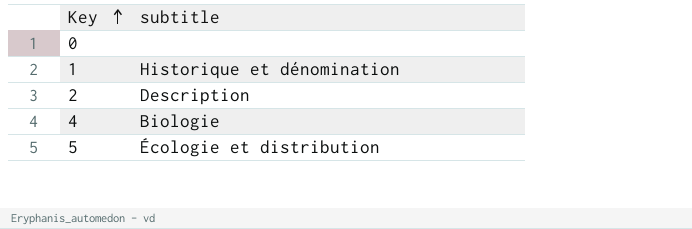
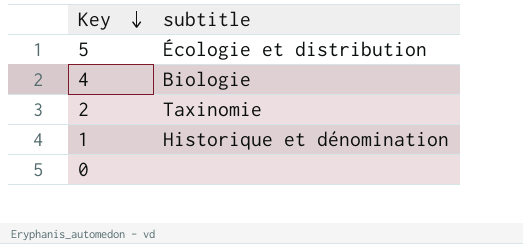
row order: Key ascending -> Key descending
2 | subtitle: Description -> Taxinomie

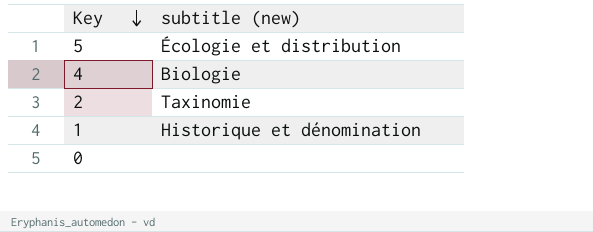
column name: subtitle -> subtitle (new)

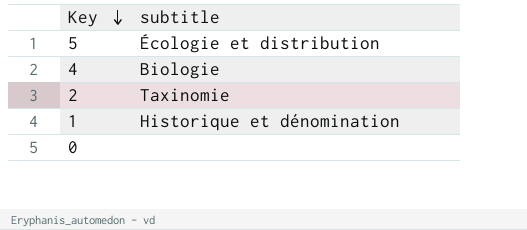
column name: subtitle (new) -> subtitle

